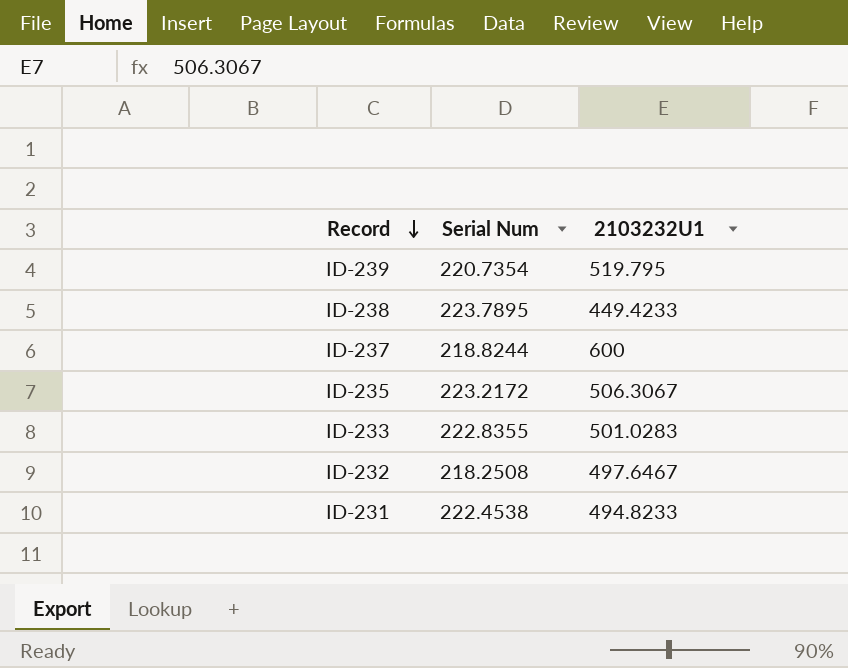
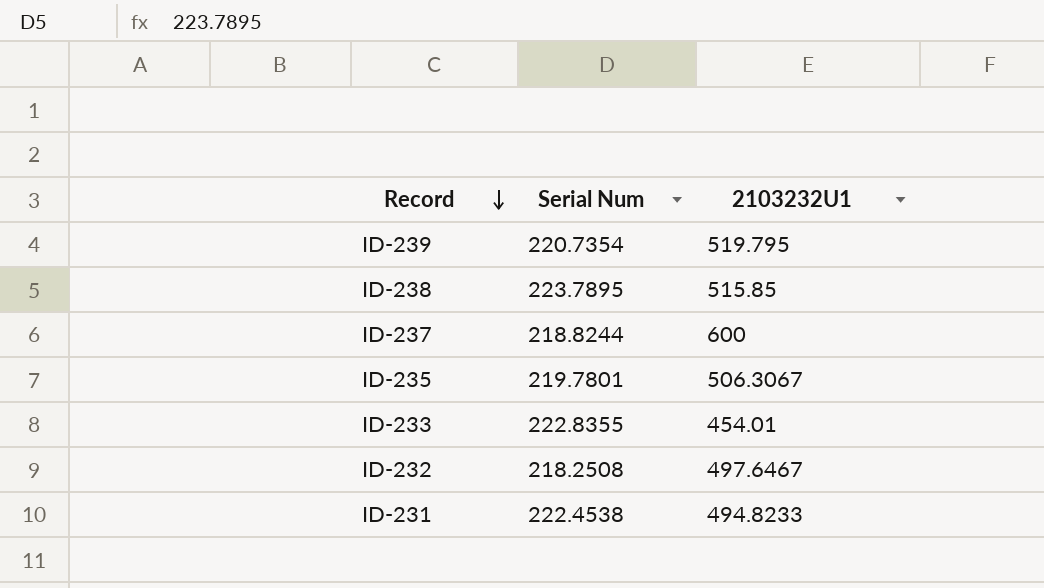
ID-238 | 2103232U1: 449.4233 -> 515.85
ID-235 | Serial Num: 223.2172 -> 219.7801
ID-233 | 2103232U1: 501.0283 -> 454.01

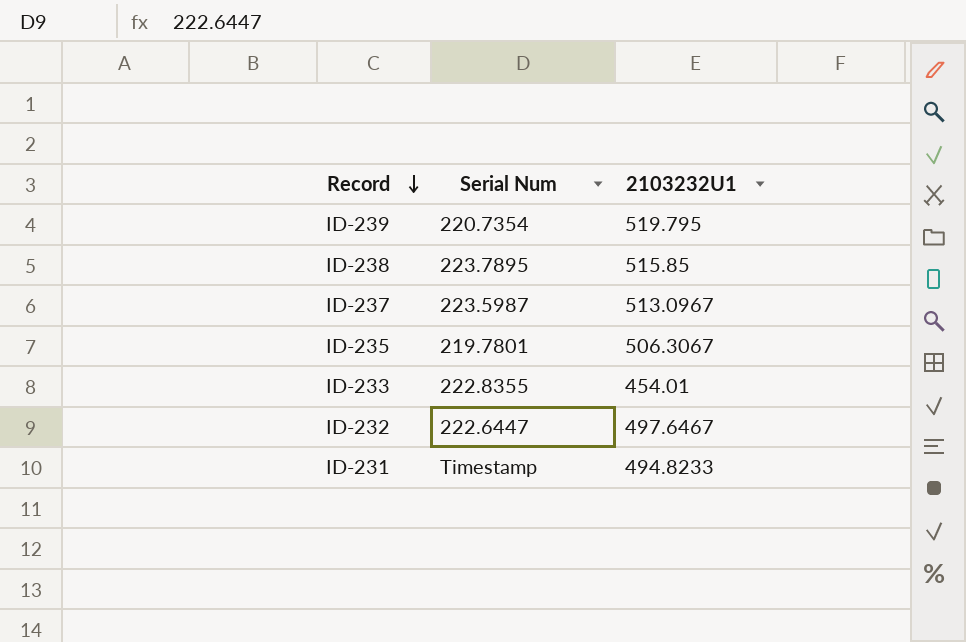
ID-237 | Serial Num: 218.8244 -> 223.5987
ID-237 | 2103232U1: 600 -> 513.0967
ID-232 | Serial Num: 218.2508 -> 222.6447
ID-231 | Serial Num: 222.4538 -> Timestamp

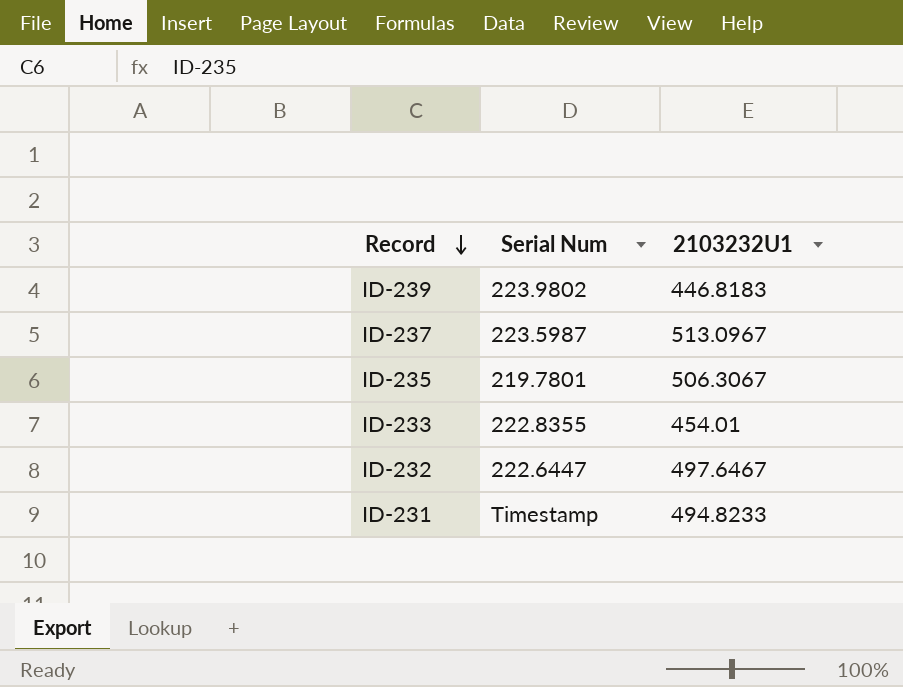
row ID-238: 223.7895 | 515.85 -> none
ID-239 | Serial Num: 220.7354 -> 223.9802
ID-239 | 2103232U1: 519.795 -> 446.8183

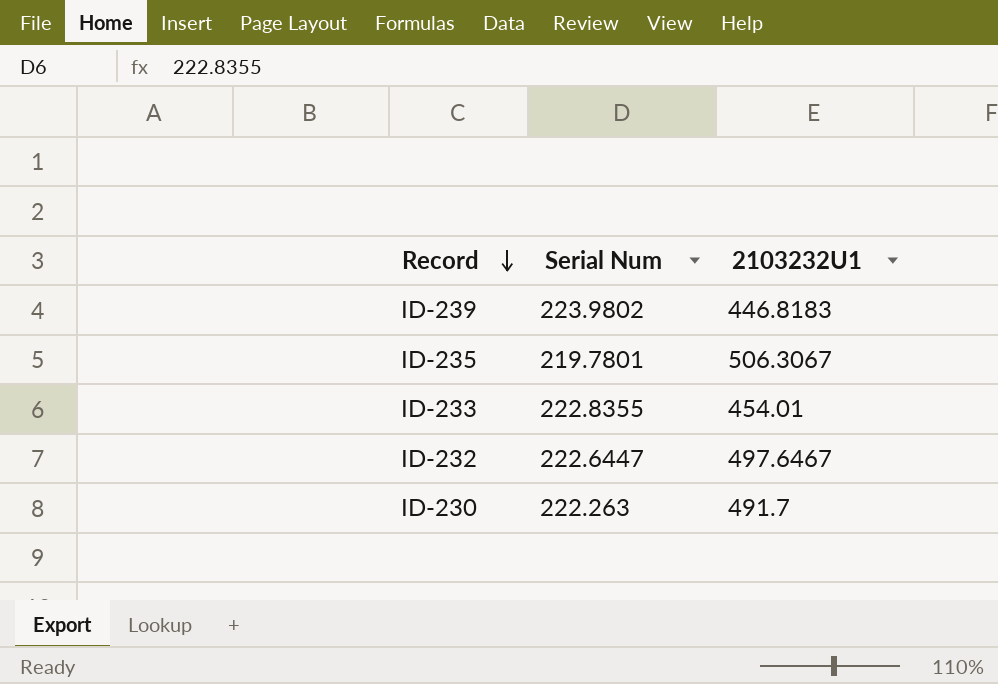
row ID-237: 223.5987 | 513.0967 -> none
row ID-231: Timestamp | 494.8233 -> none
row ID-230: none -> 222.263 | 491.7

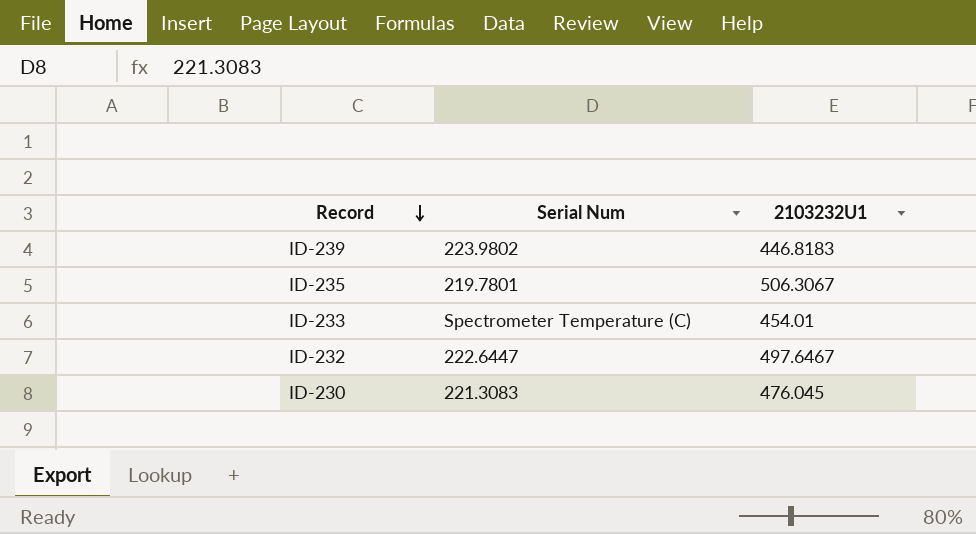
ID-233 | Serial Num: 222.8355 -> Spectrometer Temperature (C)
ID-230 | Serial Num: 222.263 -> 221.3083
ID-230 | 2103232U1: 491.7 -> 476.045

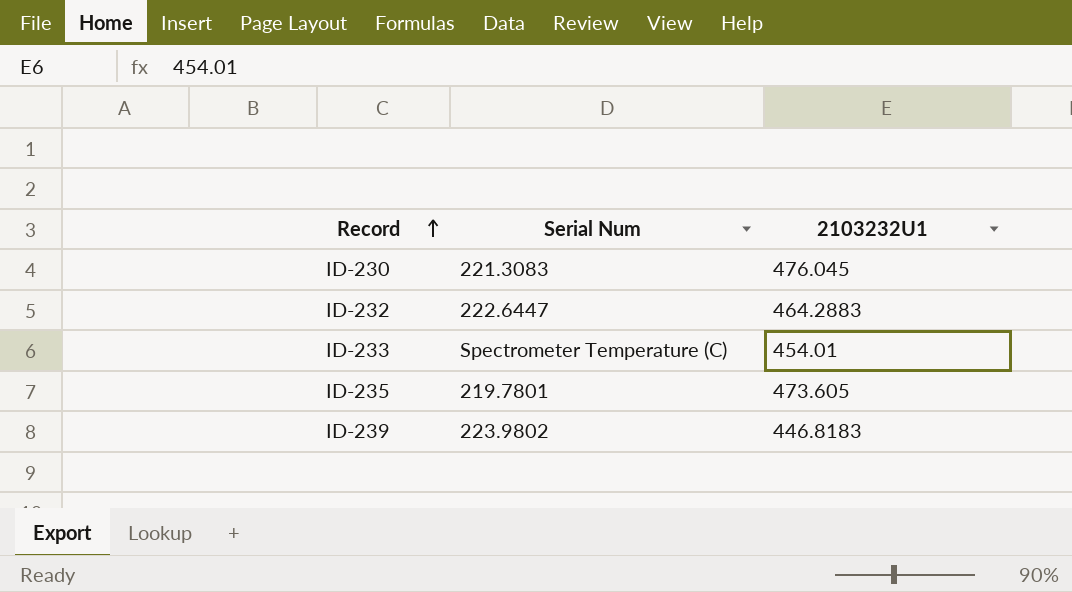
row order: Record descending -> Record ascending
ID-232 | 2103232U1: 497.6467 -> 464.2883
ID-235 | 2103232U1: 506.3067 -> 473.605

